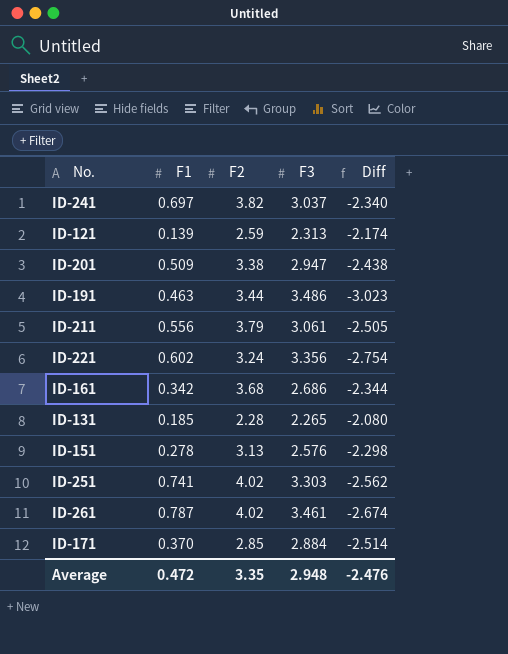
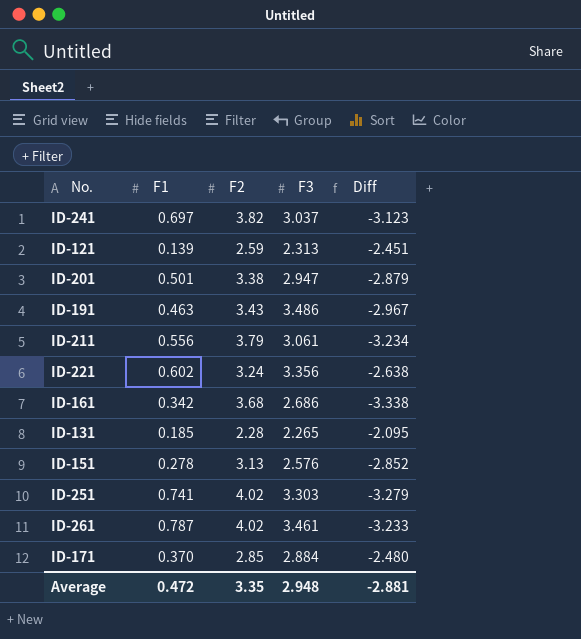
column Diff | formula: [F1] - [F3] -> [F1] - [F2]
ID-201 | F1: 0.509 -> 0.501
ID-191 | F2: 3.44 -> 3.43
Average | Diff: -2.476 -> -2.881

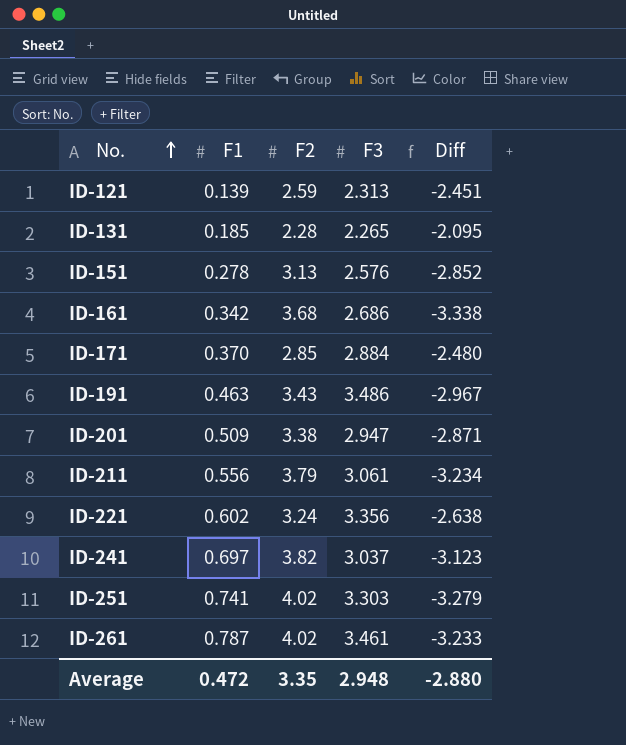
row order: none -> No. ascending
ID-201 | F1: 0.501 -> 0.509
ID-201 | Diff: -2.879 -> -2.871
Average | Diff: -2.881 -> -2.880

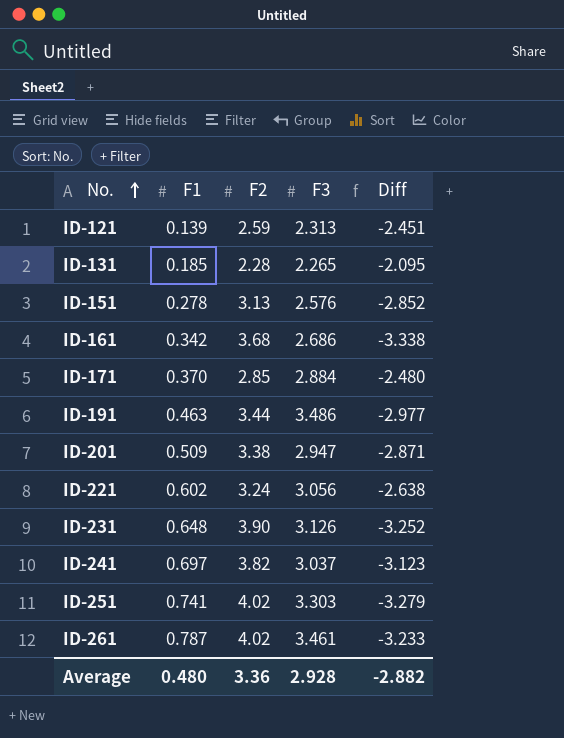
row ID-211: 0.556 | 3.79 | 3.061 | -3.234 -> none
ID-191 | F2: 3.43 -> 3.44
ID-191 | Diff: -2.967 -> -2.977
ID-221 | F3: 3.356 -> 3.056
row ID-231: none -> 0.648 | 3.90 | 3.126 | -3.252
Average | F1: 0.472 -> 0.480
Average | F2: 3.35 -> 3.36
Average | F3: 2.948 -> 2.928
Average | Diff: -2.880 -> -2.882

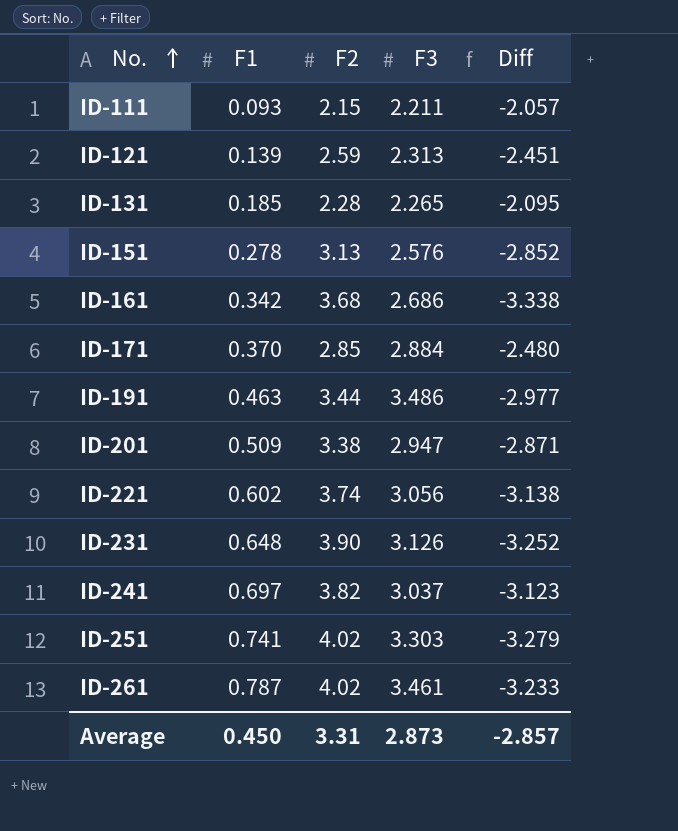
row ID-111: none -> 0.093 | 2.15 | 2.211 | -2.057
ID-221 | F2: 3.24 -> 3.74
ID-221 | Diff: -2.638 -> -3.138
Average | F1: 0.480 -> 0.450
Average | F2: 3.36 -> 3.31
Average | F3: 2.928 -> 2.873
Average | Diff: -2.882 -> -2.857

